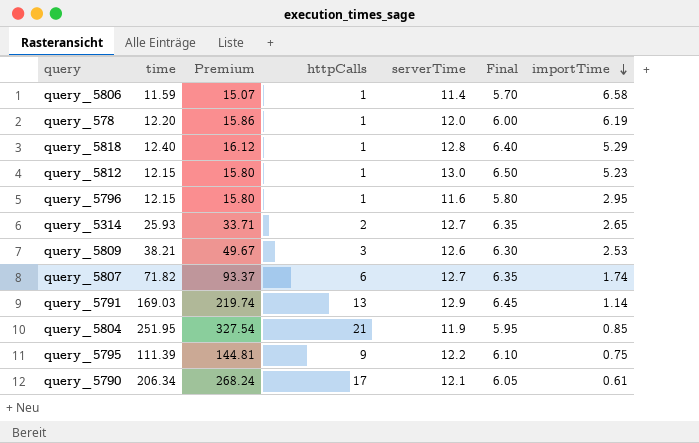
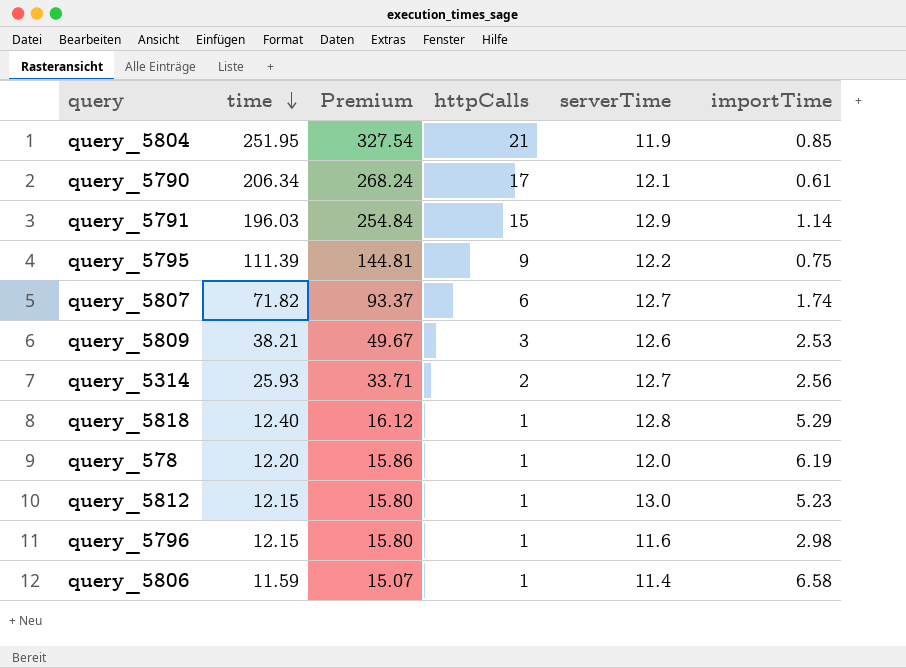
row order: importTime descending -> time descending
column Final | formula: [serverTime] * 0.5 -> none
query_5791 | time: 169.03 -> 196.03
query_5791 | Premium: 219.74 -> 254.84
query_5791 | httpCalls: 13 -> 15
query_5314 | importTime: 2.65 -> 2.56
query_5796 | importTime: 2.95 -> 2.98

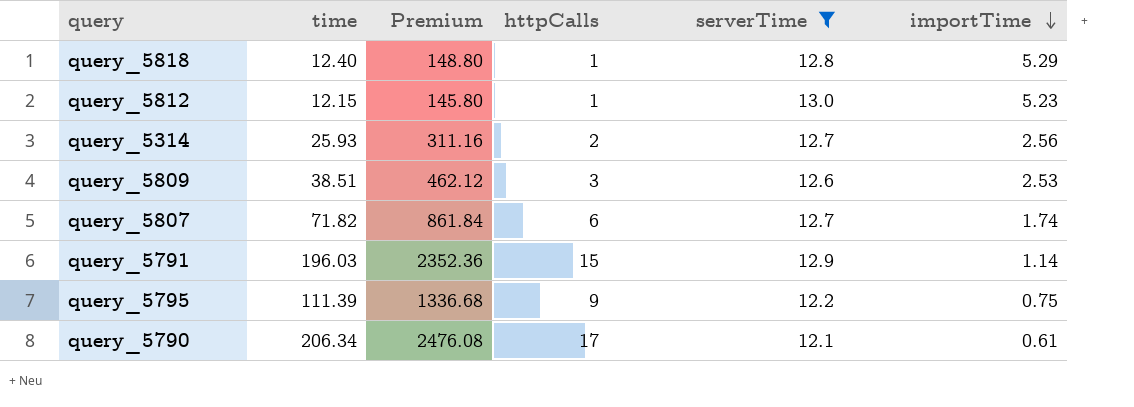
filter: none -> serverTime >= 12.1
row order: time descending -> importTime descending
column Premium | formula: [time] * 1.3 -> [time] * 12
query_5809 | time: 38.21 -> 38.51

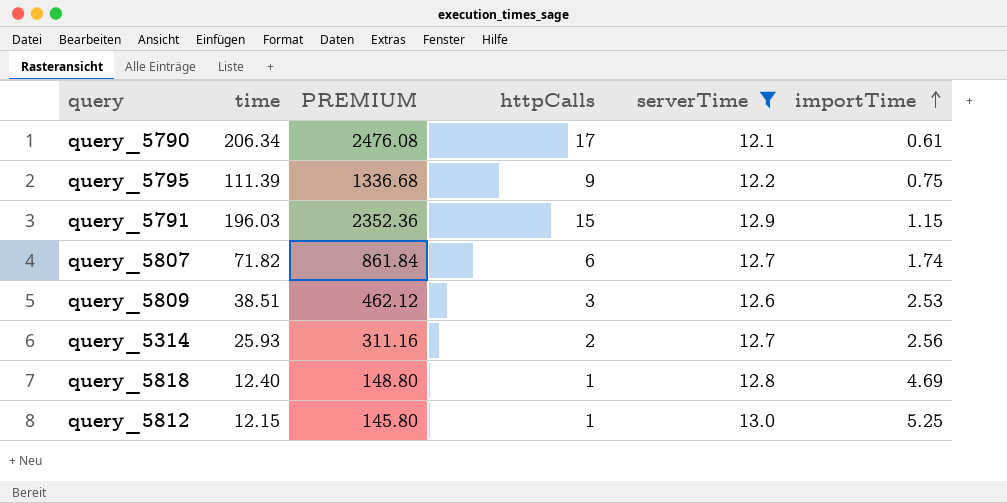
row order: importTime descending -> importTime ascending
column name: Premium -> PREMIUM
query_5791 | importTime: 1.14 -> 1.15
query_5818 | importTime: 5.29 -> 4.69
query_5812 | importTime: 5.23 -> 5.25

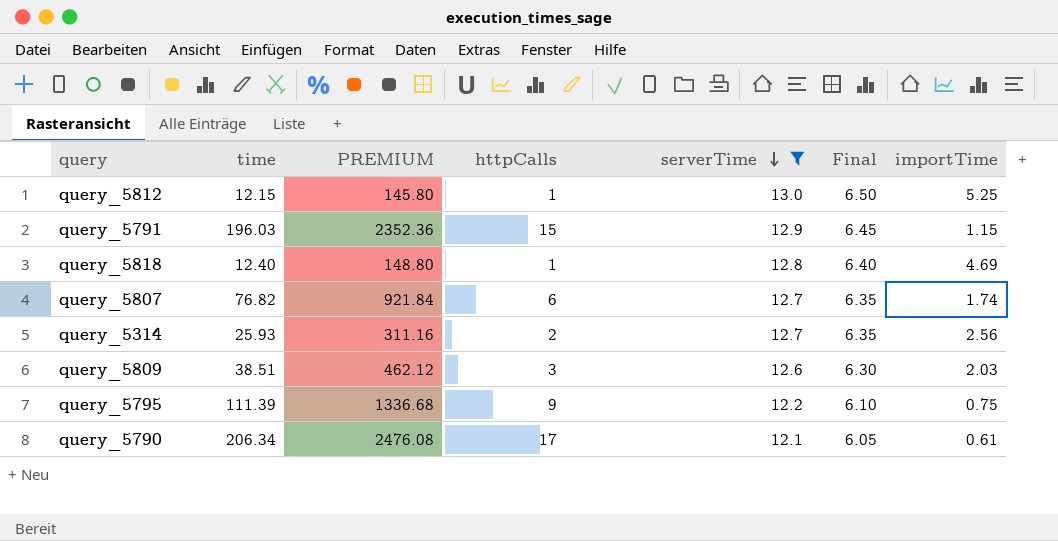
row order: importTime ascending -> serverTime descending
column Final | formula: none -> [serverTime] * 0.5
query_5807 | time: 71.82 -> 76.82
query_5807 | PREMIUM: 861.84 -> 921.84
query_5809 | importTime: 2.53 -> 2.03

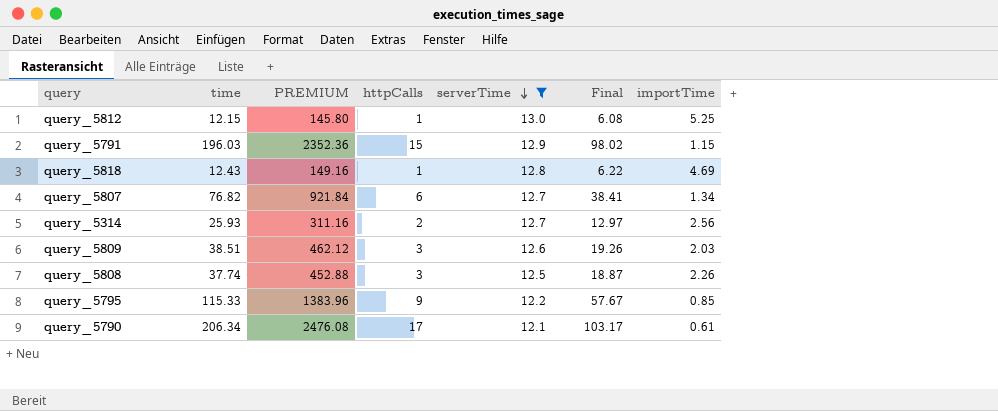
column Final | formula: [serverTime] * 0.5 -> [time] * 0.5
query_5818 | time: 12.40 -> 12.43
query_5818 | PREMIUM: 148.80 -> 149.16
query_5807 | importTime: 1.74 -> 1.34
row query_5808: none -> 37.74 | 452.88 | 3 | 12.5 | 18.87 | 2.26
query_5795 | time: 111.39 -> 115.33
query_5795 | PREMIUM: 1336.68 -> 1383.96
query_5795 | importTime: 0.75 -> 0.85

